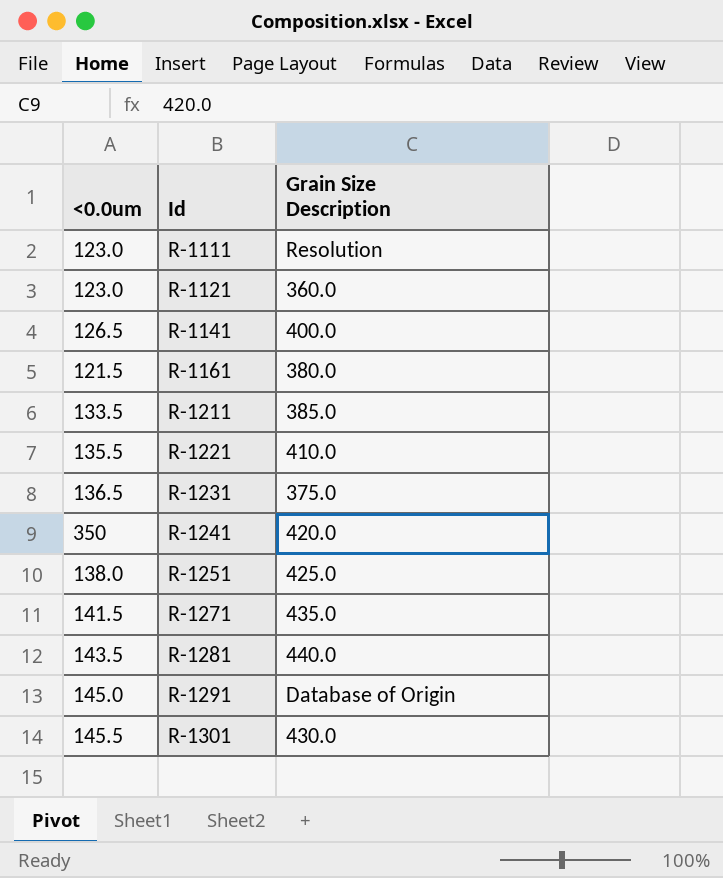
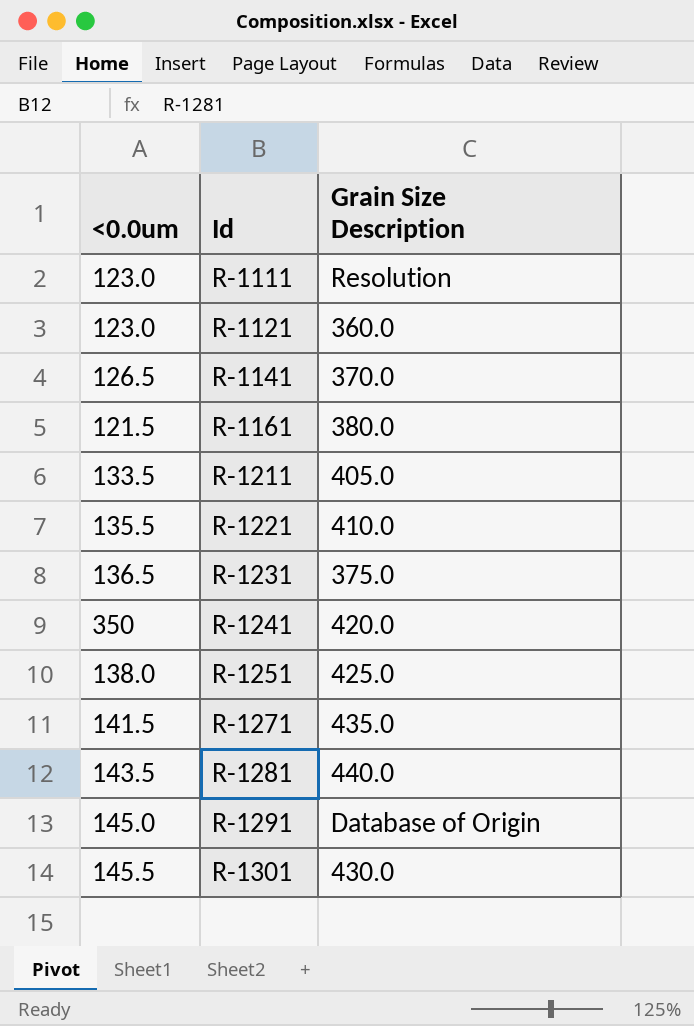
R-1141 | Grain Size Description: 400.0 -> 370.0
R-1211 | Grain Size Description: 385.0 -> 405.0

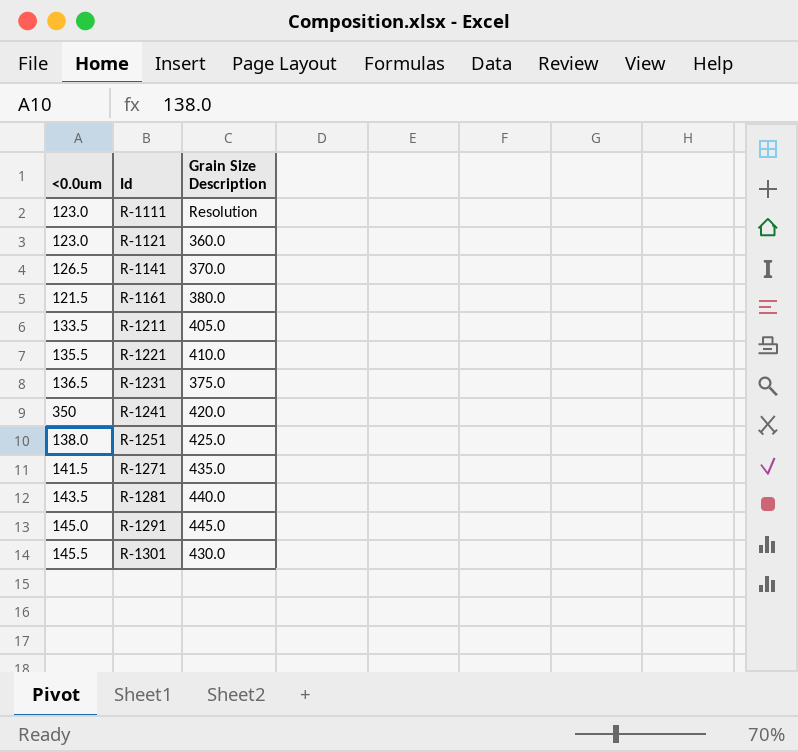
R-1291 | Grain Size Description: Database of Origin -> 445.0

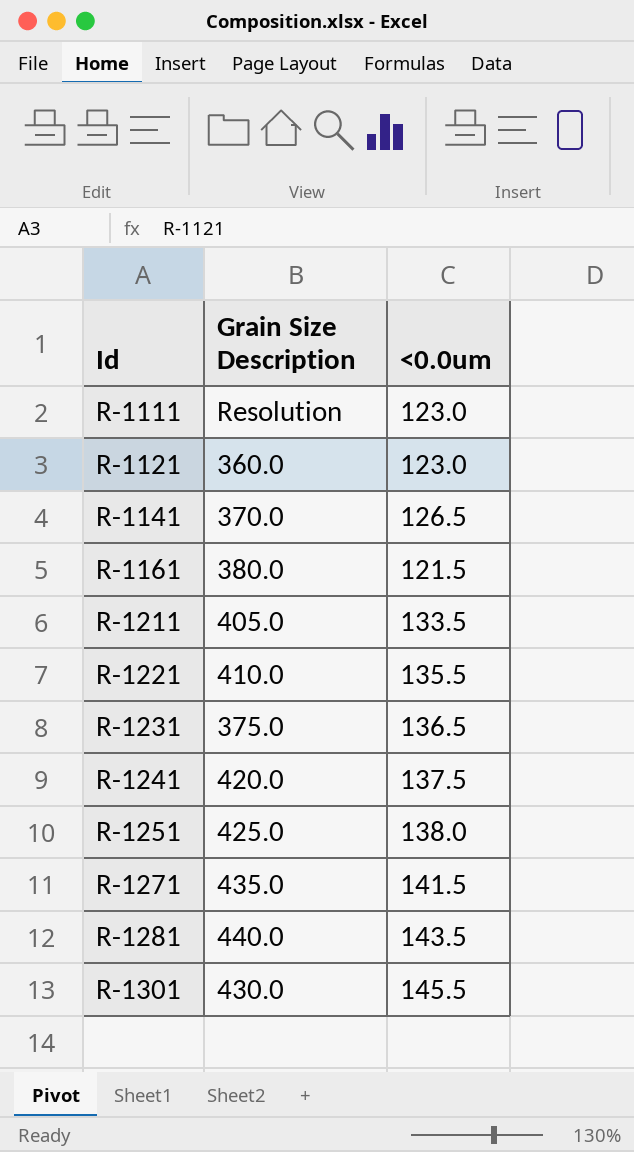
column <0.0um | position: 1 -> 3
row R-1291: 145.0 | 445.0 -> none
R-1241 | <0.0um: 350 -> 137.5

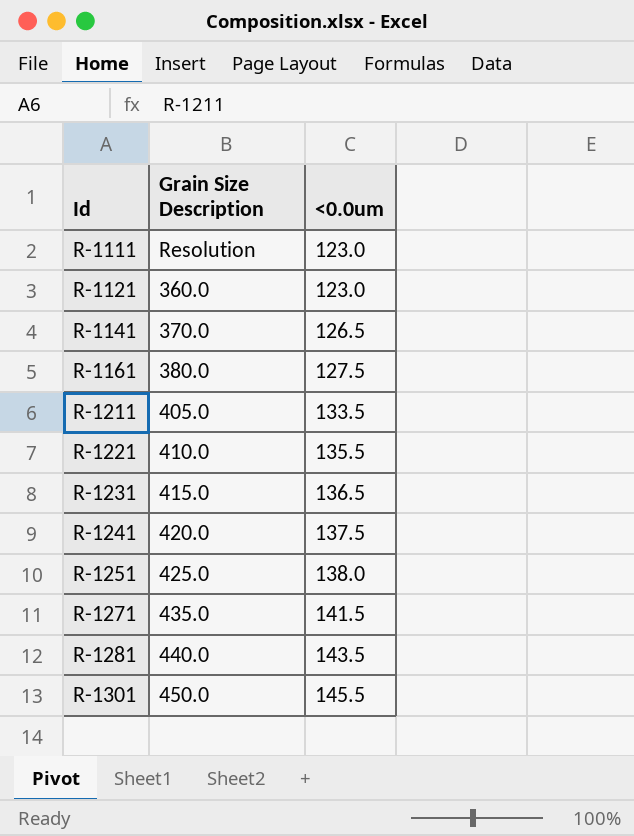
R-1161 | <0.0um: 121.5 -> 127.5
R-1231 | Grain Size Description: 375.0 -> 415.0
R-1301 | Grain Size Description: 430.0 -> 450.0

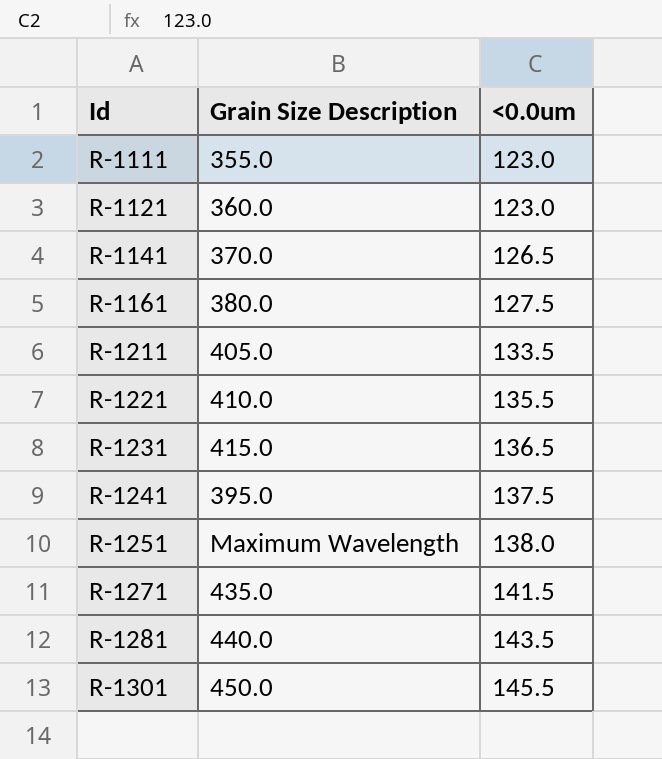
R-1111 | Grain Size Description: Resolution -> 355.0
R-1241 | Grain Size Description: 420.0 -> 395.0
R-1251 | Grain Size Description: 425.0 -> Maximum Wavelength

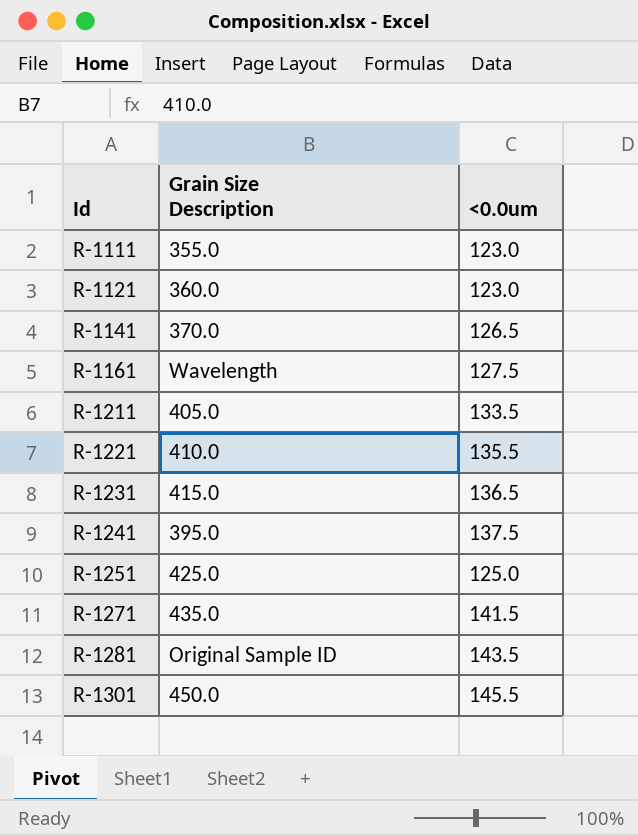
R-1161 | Grain Size Description: 380.0 -> Wavelength
R-1251 | Grain Size Description: Maximum Wavelength -> 425.0
R-1251 | <0.0um: 138.0 -> 125.0
R-1281 | Grain Size Description: 440.0 -> Original Sample ID

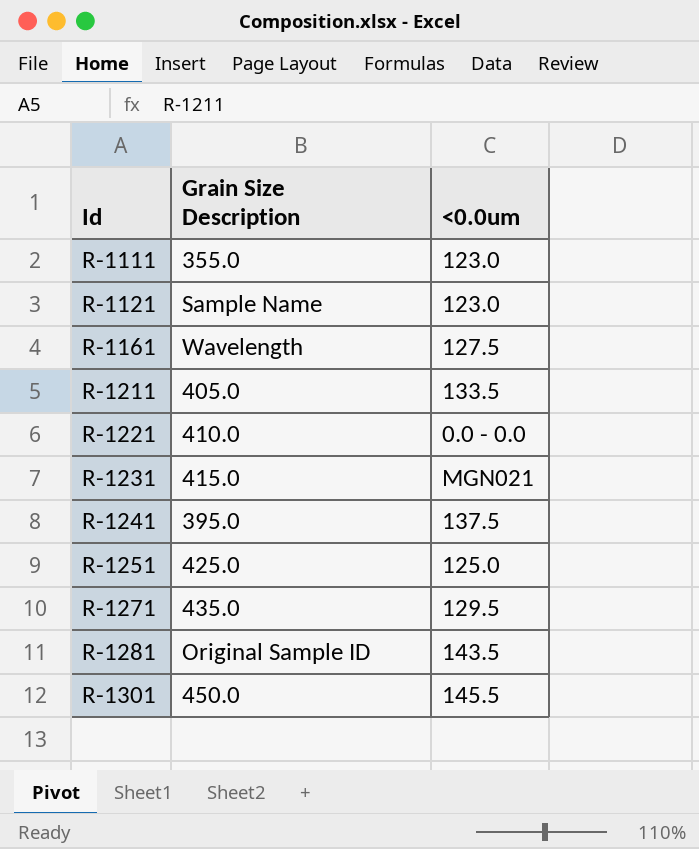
row R-1141: 370.0 | 126.5 -> none
R-1121 | Grain Size Description: 360.0 -> Sample Name
R-1221 | <0.0um: 135.5 -> 0.0 - 0.0
R-1231 | <0.0um: 136.5 -> MGN021
R-1271 | <0.0um: 141.5 -> 129.5

